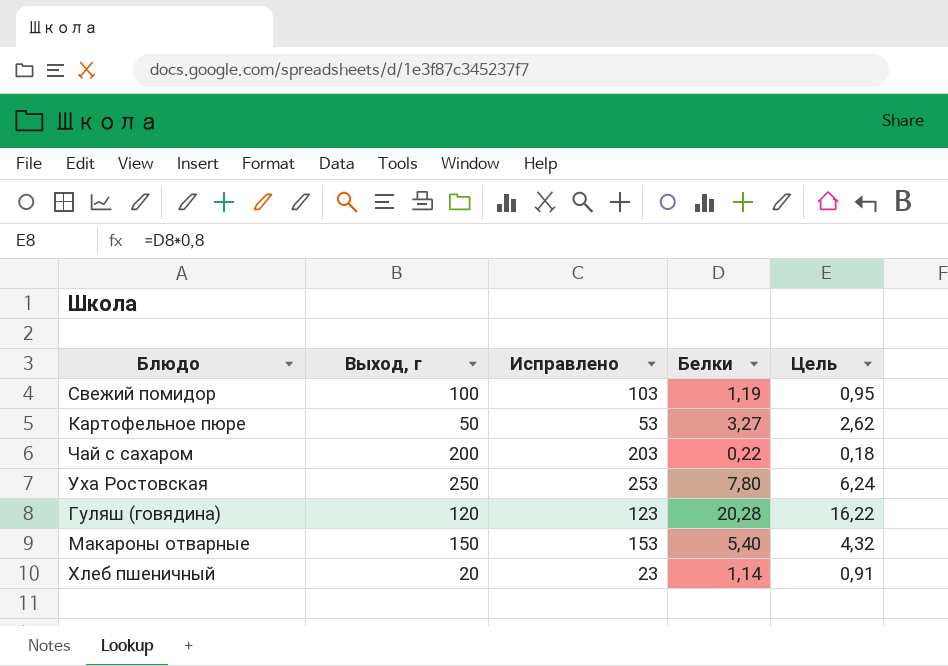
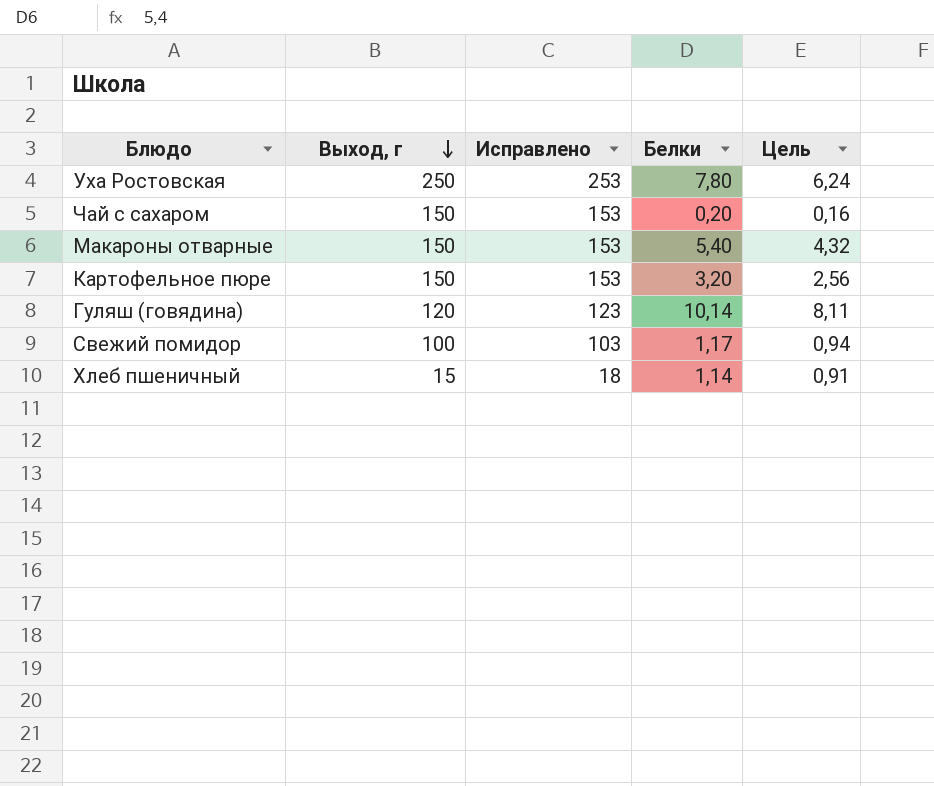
row order: none -> Выход, г descending
Чай с сахаром | Выход, г: 200 -> 150
Чай с сахаром | Исправлено: 203 -> 153
Чай с сахаром | Белки: 0,22 -> 0,20
Чай с сахаром | Цель: 0,18 -> 0,16
Картофельное пюре | Выход, г: 50 -> 150
Картофельное пюре | Исправлено: 53 -> 153
Картофельное пюре | Белки: 3,27 -> 3,20
Картофельное пюре | Цель: 2,62 -> 2,56
Гуляш (говядина) | Белки: 20,28 -> 10,14
Гуляш (говядина) | Цель: 16,22 -> 8,11
Свежий помидор | Белки: 1,19 -> 1,17
Свежий помидор | Цель: 0,95 -> 0,94
Хлеб пшеничный | Выход, г: 20 -> 15
Хлеб пшеничный | Исправлено: 23 -> 18

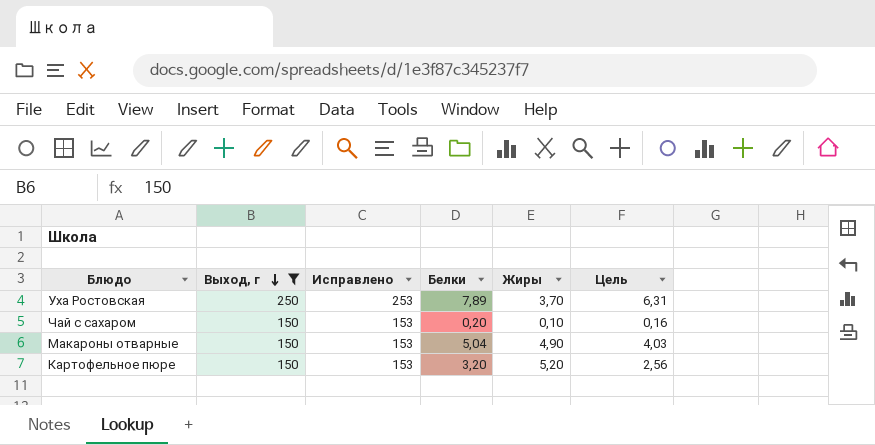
filter: none -> Выход, г >= 150
column Жиры | position: none -> 5
Уха Ростовская | Белки: 7,80 -> 7,89
Уха Ростовская | Цель: 6,24 -> 6,31
Макароны отварные | Белки: 5,40 -> 5,04
Макароны отварные | Цель: 4,32 -> 4,03

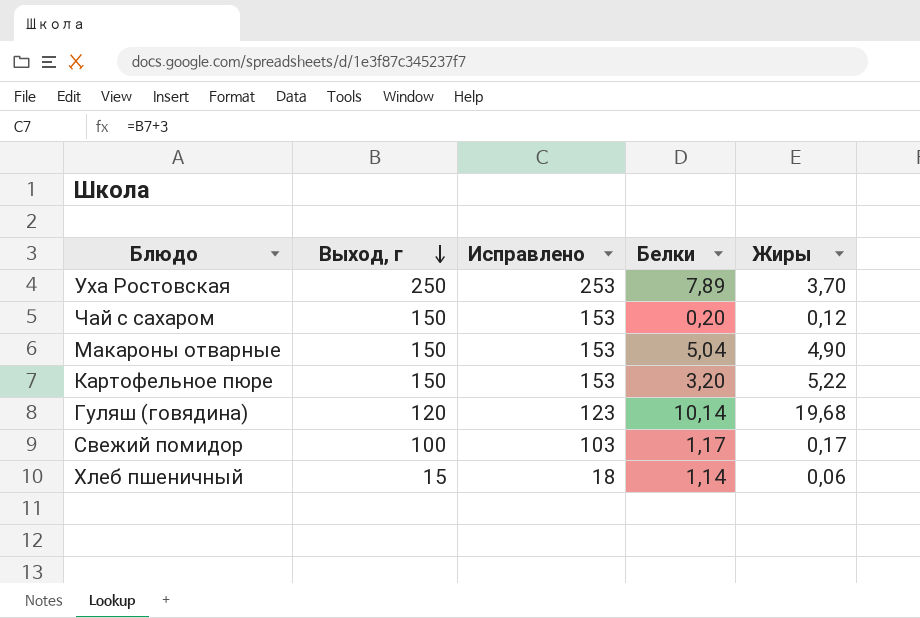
filter: Выход, г >= 150 -> none
column Цель | formula: [Белки] * 0,8 -> none
Чай с сахаром | Жиры: 0,10 -> 0,12
Картофельное пюре | Жиры: 5,20 -> 5,22

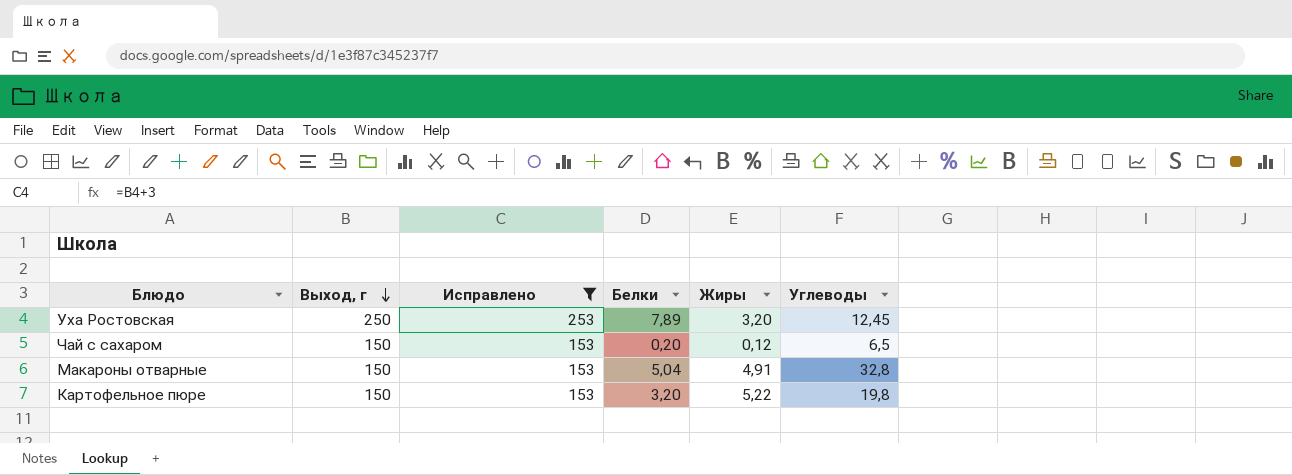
filter: none -> Исправлено >= 153
column Углеводы | position: none -> 6
Уха Ростовская | Жиры: 3,70 -> 3,20
Макароны отварные | Жиры: 4,90 -> 4,91

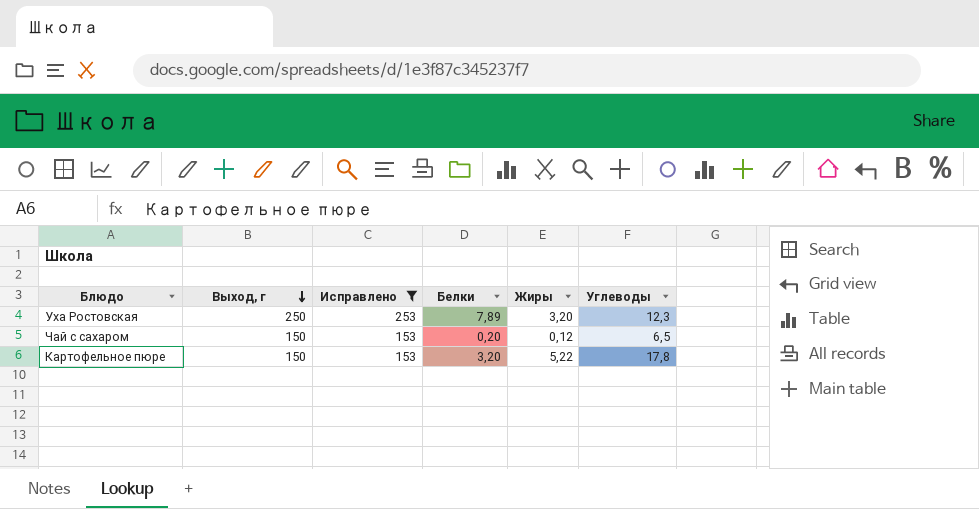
row Макароны отварные: 150 | 153 | 5,04 | 4,91 | 32,8 -> none
Уха Ростовская | Углеводы: 12,45 -> 12,3
Картофельное пюре | Углеводы: 19,8 -> 17,8

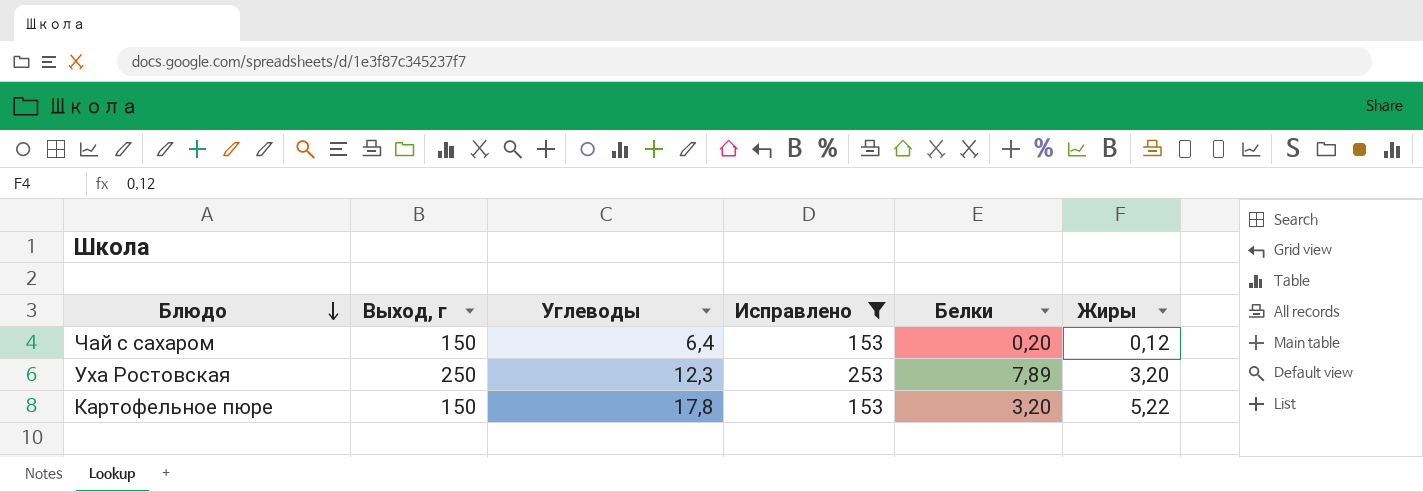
row order: Выход, г descending -> Блюдо descending
column Углеводы | position: 6 -> 3
Чай с сахаром | Углеводы: 6,5 -> 6,4

